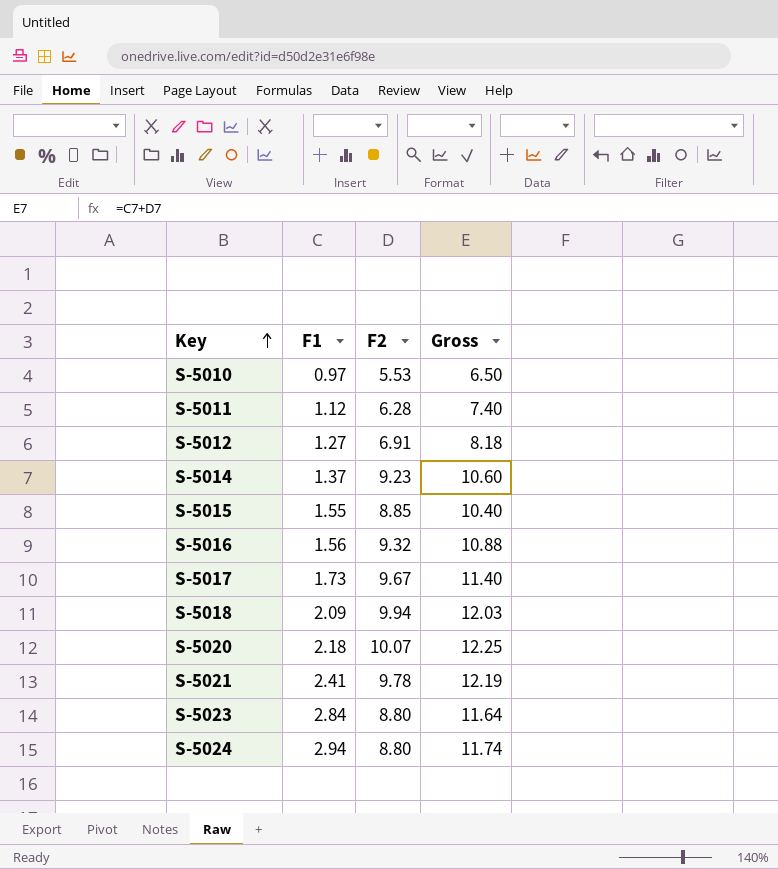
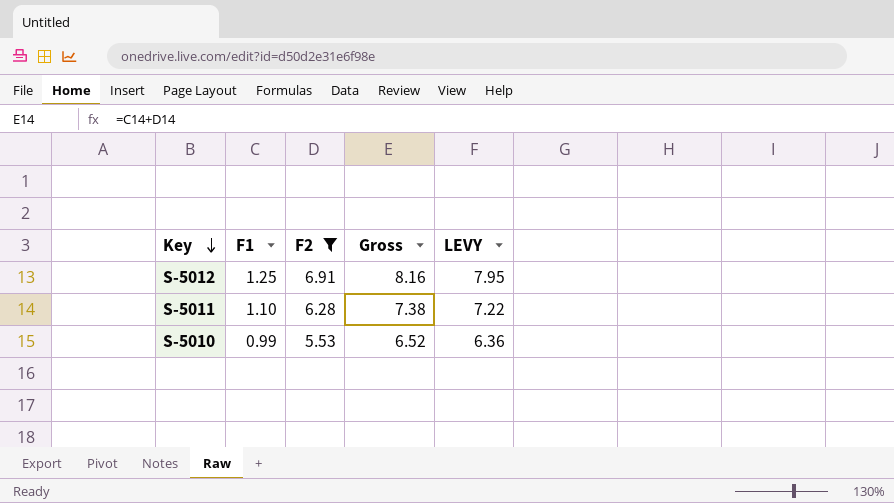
filter: none -> F2 <= 6.91
row order: Key ascending -> Key descending
column LEVY | formula: none -> [F2] * 1.15
S-5012 | F1: 1.27 -> 1.25
S-5012 | Gross: 8.18 -> 8.16
S-5011 | F1: 1.12 -> 1.10
S-5011 | Gross: 7.40 -> 7.38
S-5010 | F1: 0.97 -> 0.99
S-5010 | Gross: 6.50 -> 6.52

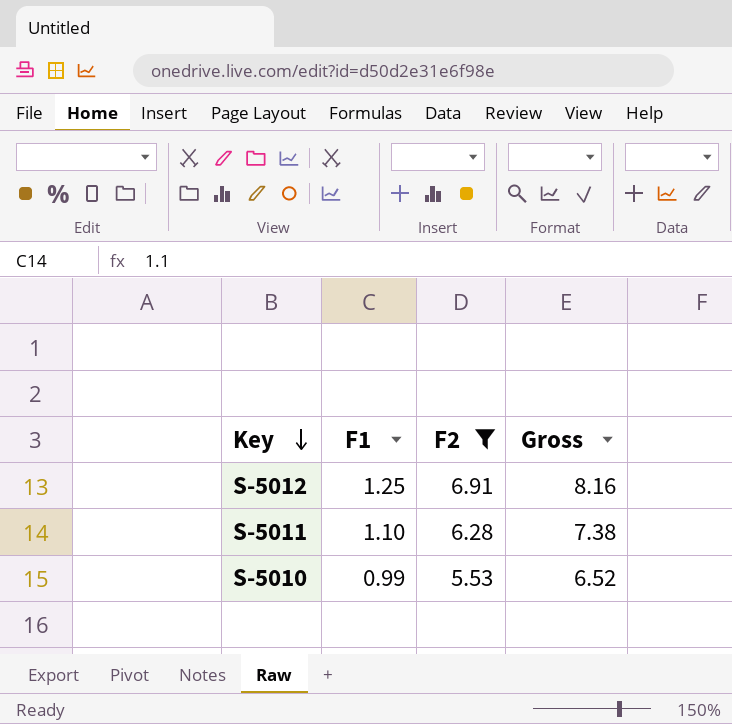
column LEVY | formula: [F2] * 1.15 -> none

